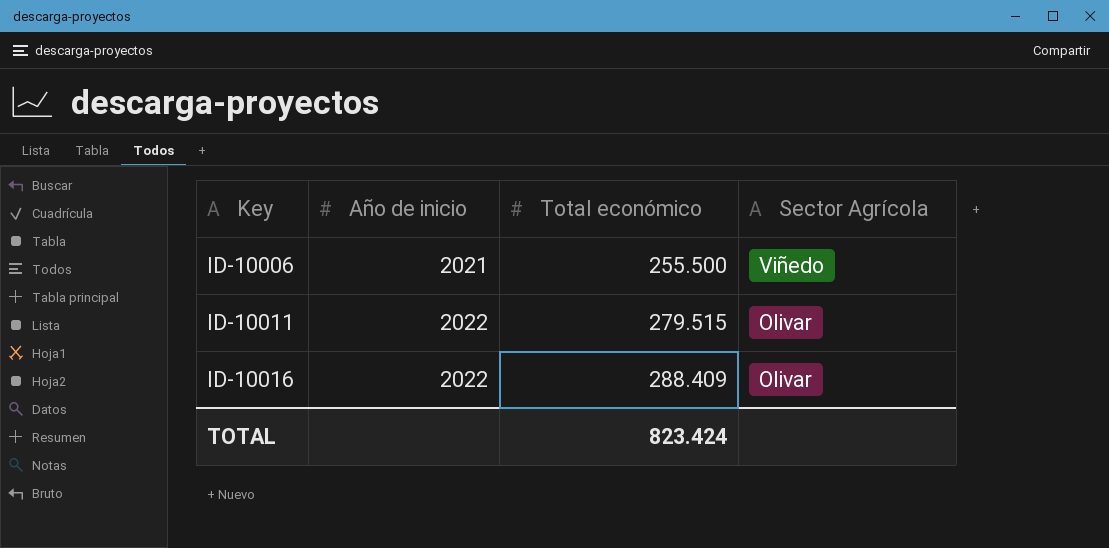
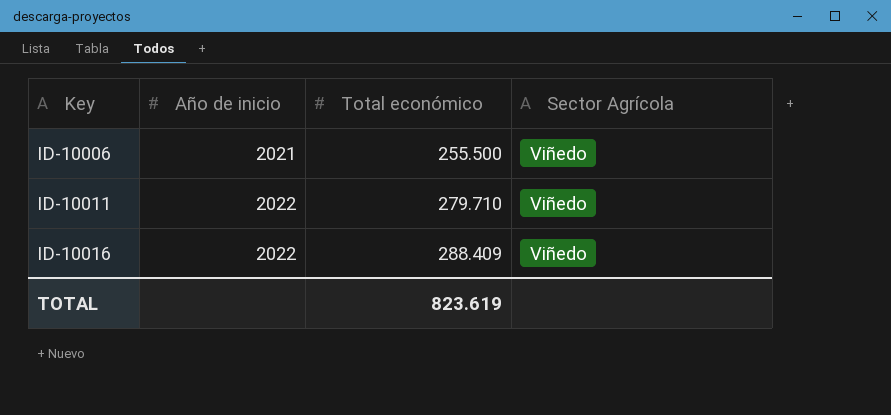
ID-10011 | Total económico: 279.515 -> 279.710
ID-10011 | Sector Agrícola: Olivar -> Viñedo
ID-10016 | Sector Agrícola: Olivar -> Viñedo
TOTAL | Total económico: 823.424 -> 823.619

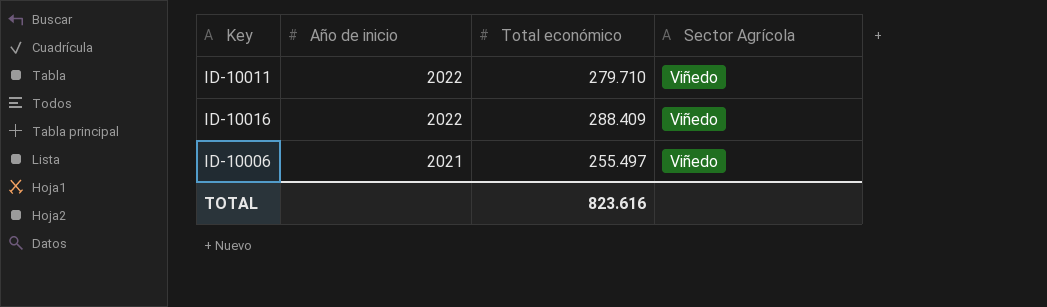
row order: Key ascending -> Año de inicio descending
ID-10006 | Total económico: 255.500 -> 255.497
TOTAL | Total económico: 823.619 -> 823.616

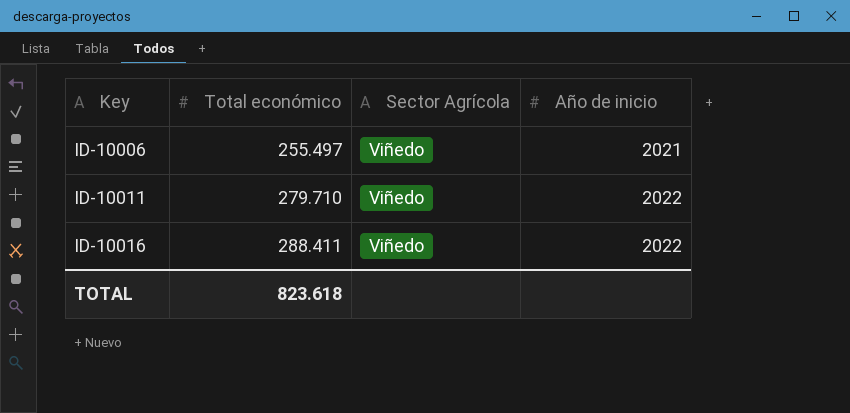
row order: Año de inicio descending -> Key ascending
column Año de inicio | position: 2 -> 4
ID-10016 | Total económico: 288.409 -> 288.411
TOTAL | Total económico: 823.616 -> 823.618

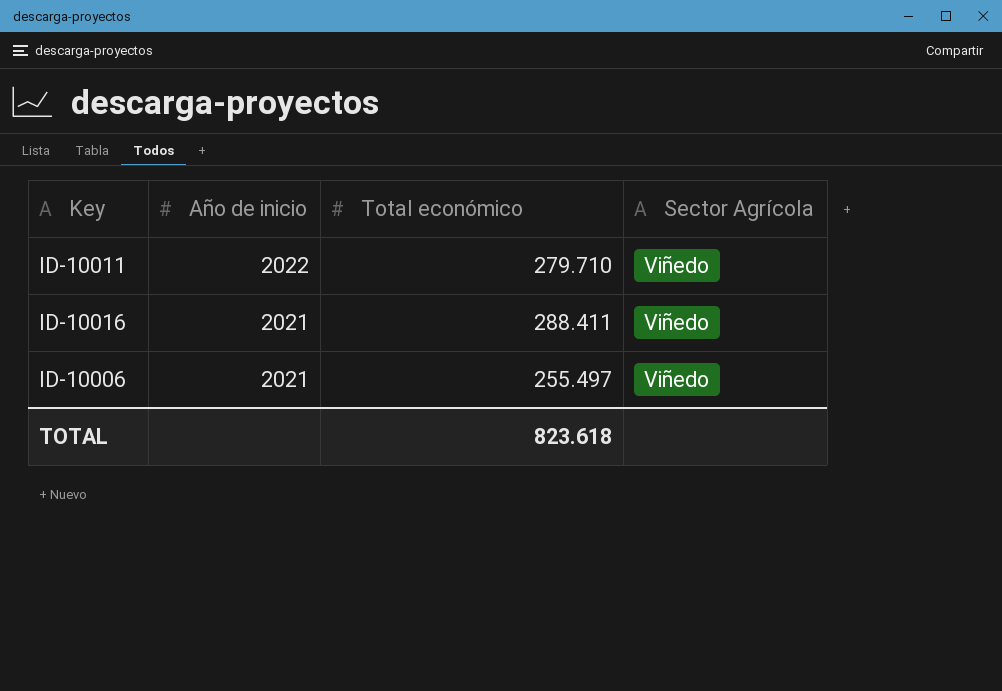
row order: Key ascending -> Año de inicio descending
column Año de inicio | position: 4 -> 2
ID-10016 | Año de inicio: 2022 -> 2021

